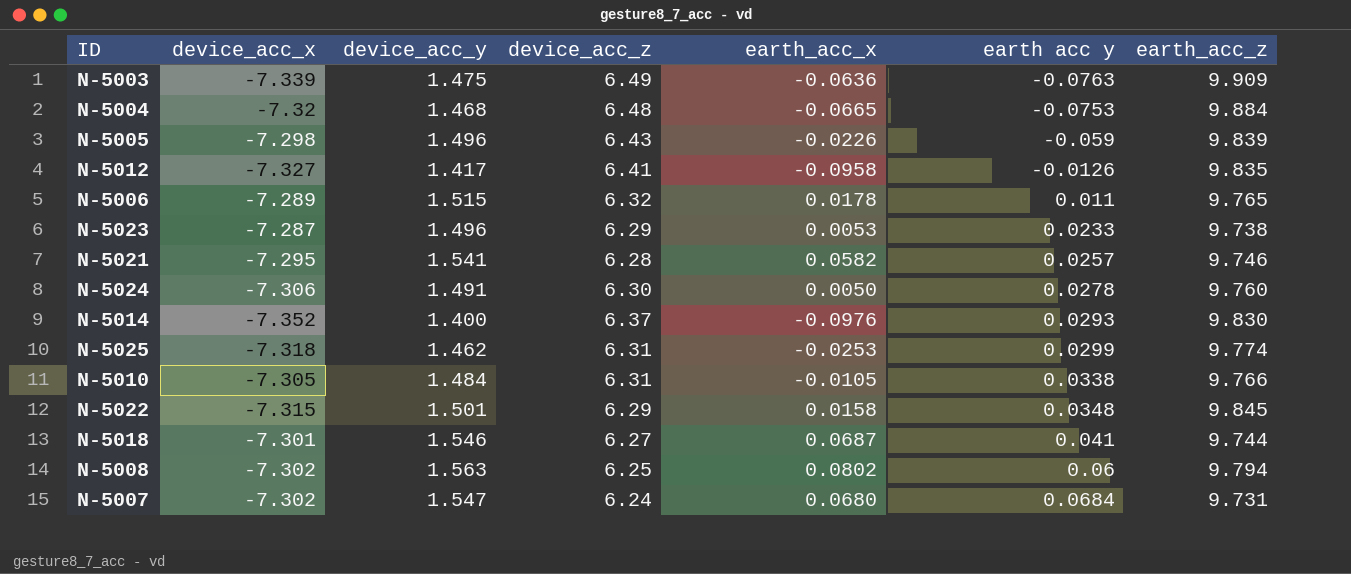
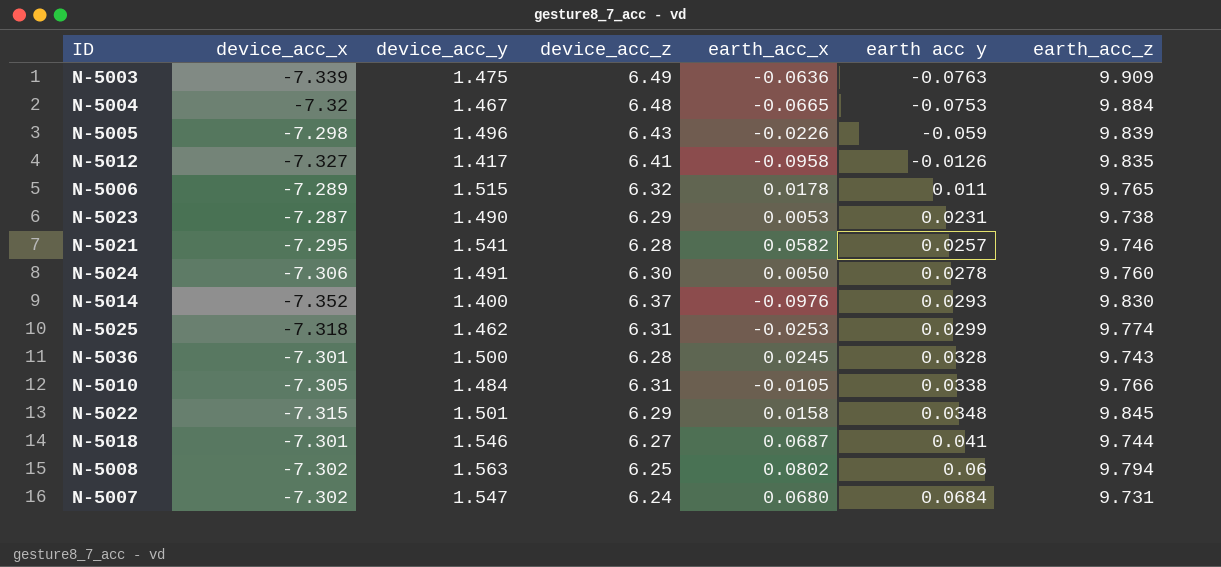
N-5004 | device_acc_y: 1.468 -> 1.467
N-5023 | device_acc_y: 1.496 -> 1.490
N-5023 | earth acc y: 0.0233 -> 0.0231
row N-5036: none -> -7.301 | 1.500 | 6.28 | 0.0245 | 0.0328 | 9.743

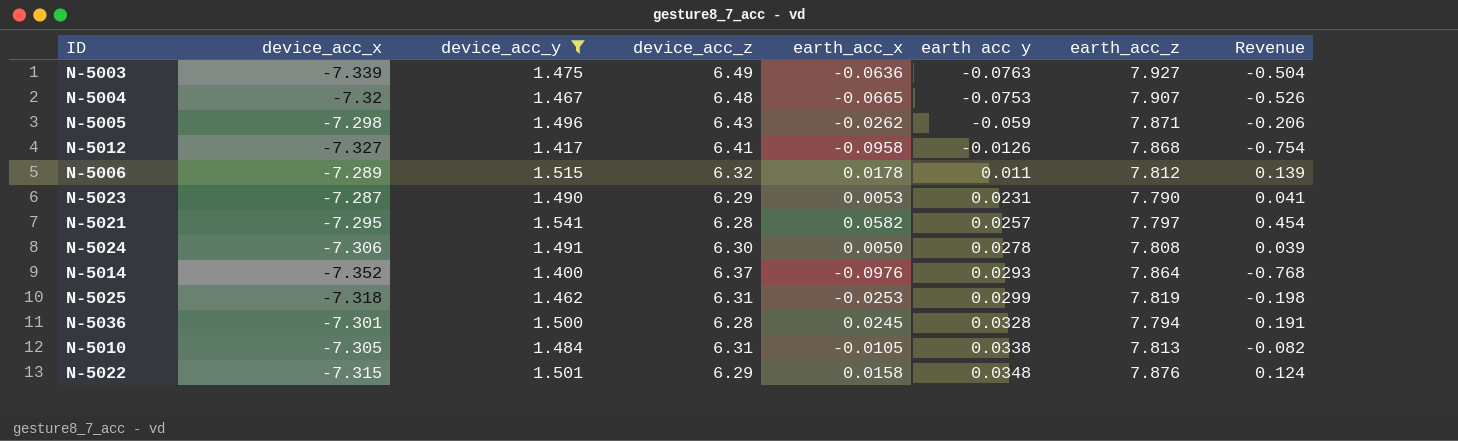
filter: none -> device_acc_y <= 1.541
column Revenue | formula: none -> [earth_acc_x] * [earth_acc_z]
N-5003 | earth_acc_z: 9.909 -> 7.927
N-5004 | earth_acc_z: 9.884 -> 7.907
N-5005 | earth_acc_x: -0.0226 -> -0.0262
N-5005 | earth_acc_z: 9.839 -> 7.871
N-5012 | earth_acc_z: 9.835 -> 7.868
N-5006 | earth_acc_z: 9.765 -> 7.812
N-5023 | earth_acc_z: 9.738 -> 7.790
N-5021 | earth_acc_z: 9.746 -> 7.797
N-5024 | earth_acc_z: 9.760 -> 7.808
N-5014 | earth_acc_z: 9.830 -> 7.864
N-5025 | earth_acc_z: 9.774 -> 7.819
N-5036 | earth_acc_z: 9.743 -> 7.794
N-5010 | earth_acc_z: 9.766 -> 7.813
N-5022 | earth_acc_z: 9.845 -> 7.876

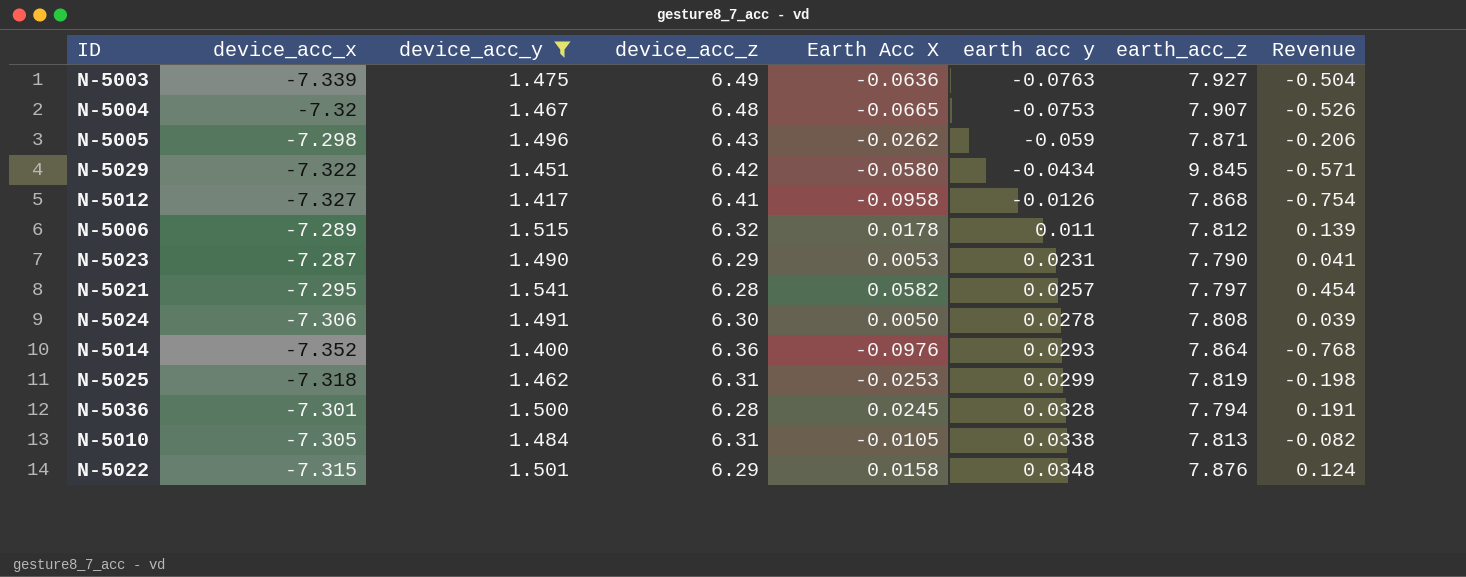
column name: earth_acc_x -> Earth Acc X
row N-5029: none -> -7.322 | 1.451 | 6.42 | -0.0580 | -0.0434 | 9.845 | -0.571
N-5014 | device_acc_z: 6.37 -> 6.36

